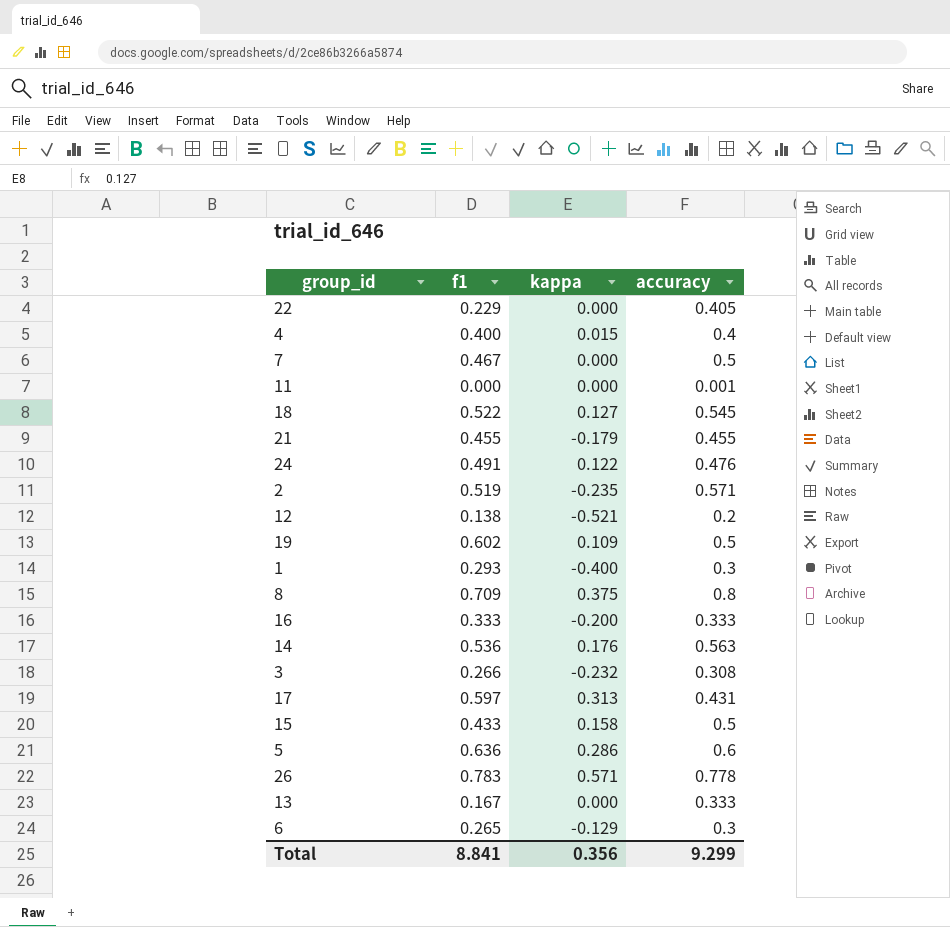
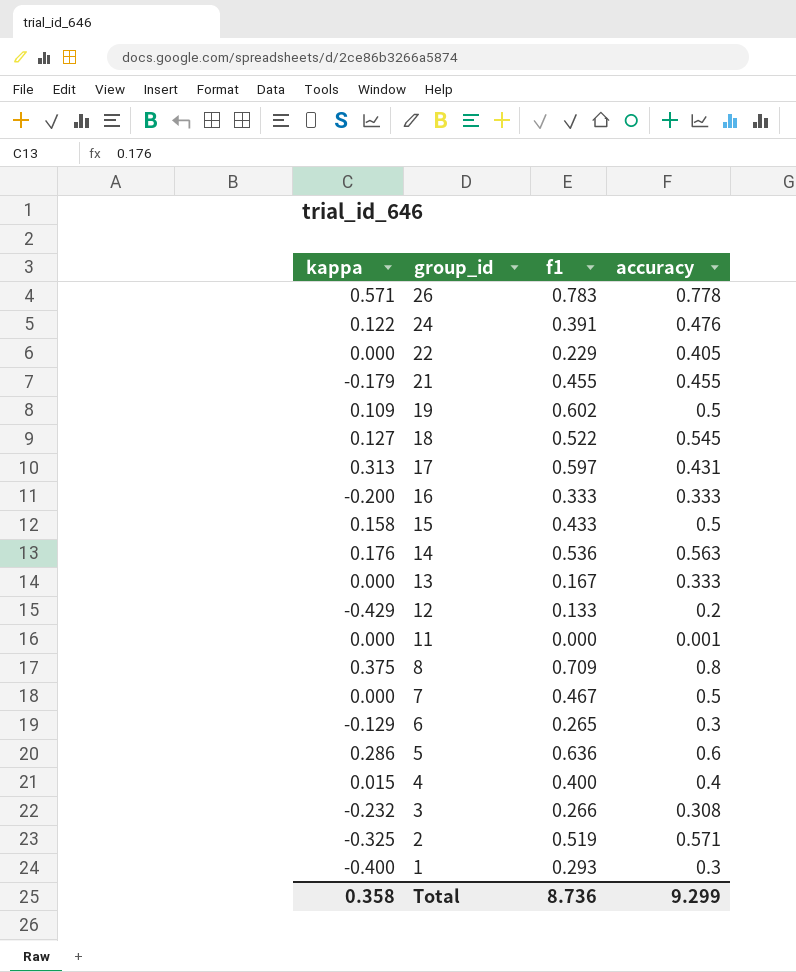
row order: none -> group_id descending
column kappa | position: 3 -> 1
24 | f1: 0.491 -> 0.391
12 | kappa: -0.521 -> -0.429
12 | f1: 0.138 -> 0.133
2 | kappa: -0.235 -> -0.325
Total | kappa: 0.356 -> 0.358
Total | f1: 8.841 -> 8.736

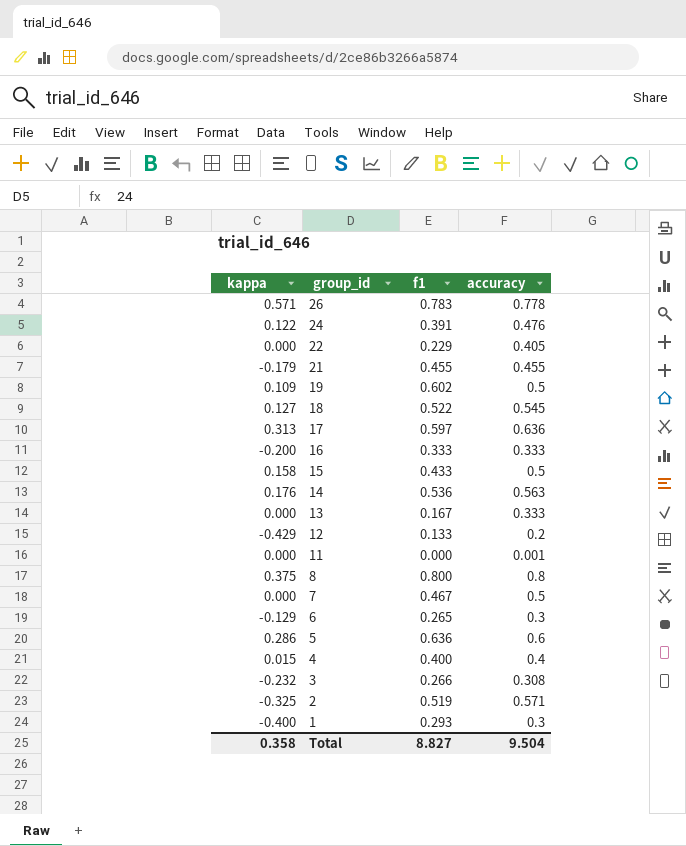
17 | accuracy: 0.431 -> 0.636
8 | f1: 0.709 -> 0.800
Total | f1: 8.736 -> 8.827
Total | accuracy: 9.299 -> 9.504

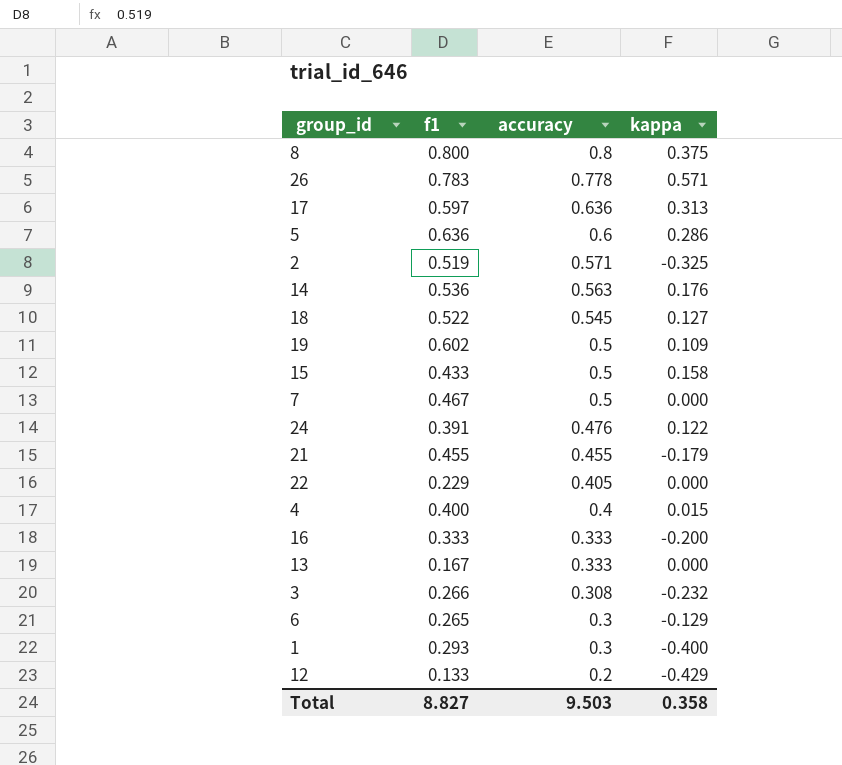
row order: group_id descending -> accuracy descending
column kappa | position: 1 -> 4
row 11: 0.000 | 0.000 | 0.001 -> none
Total | accuracy: 9.504 -> 9.503

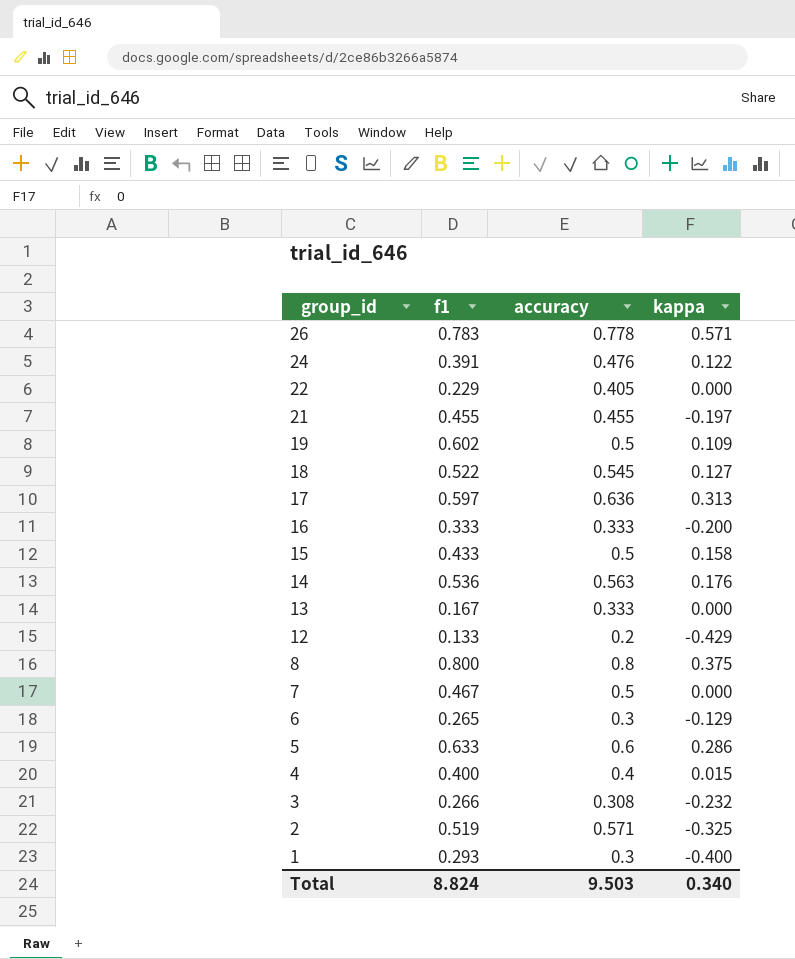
row order: accuracy descending -> group_id descending
21 | kappa: -0.179 -> -0.197
5 | f1: 0.636 -> 0.633
Total | f1: 8.827 -> 8.824
Total | kappa: 0.358 -> 0.340

